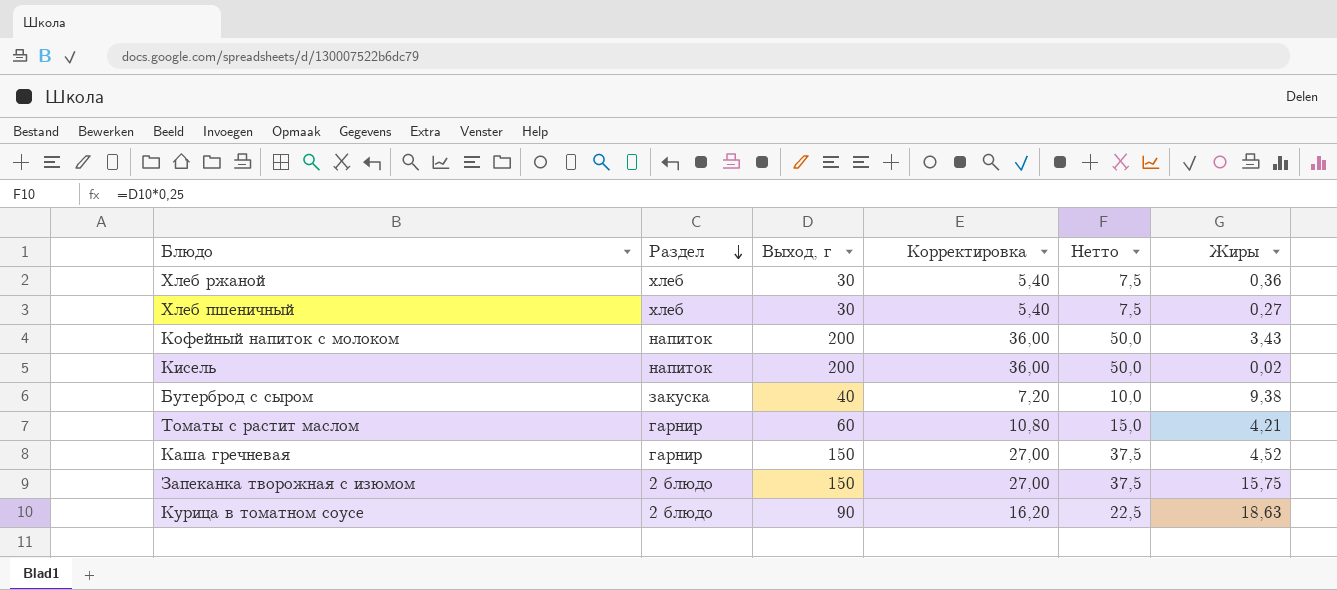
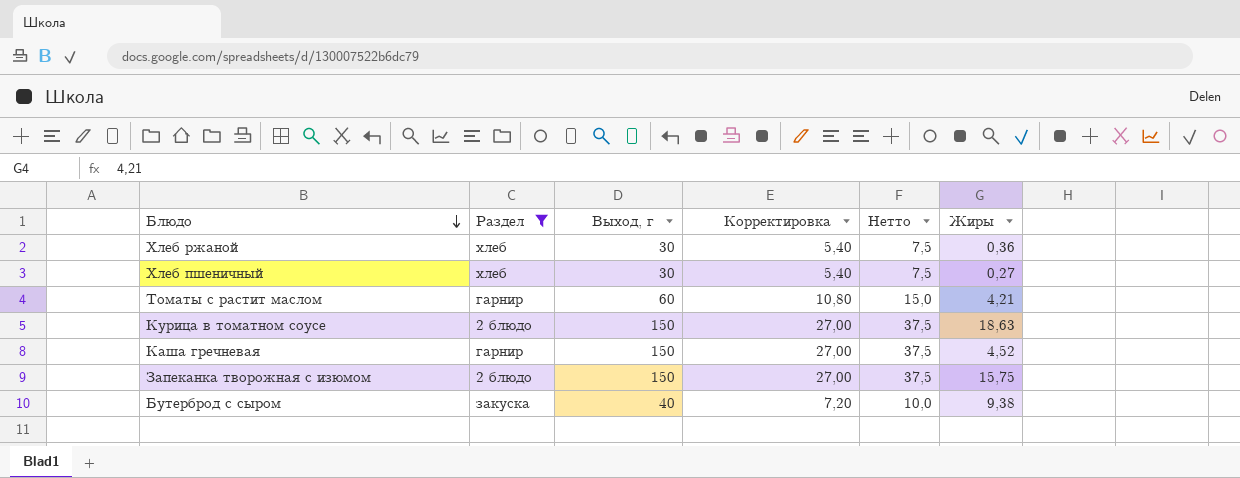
filter: none -> Раздел != напиток
row order: Раздел descending -> Блюдо descending
Курица в томатном соусе | Выход, г: 90 -> 150
Курица в томатном соусе | Корректировка: 16,20 -> 27,00
Курица в томатном соусе | Нетто: 22,5 -> 37,5

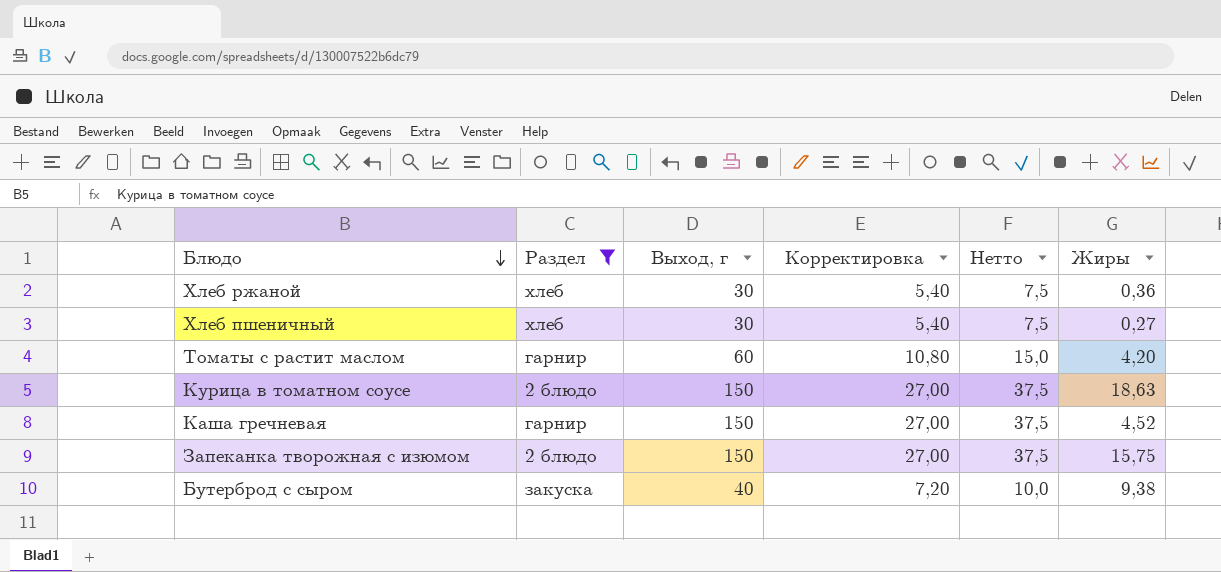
Томаты с растит маслом | Жиры: 4,21 -> 4,20

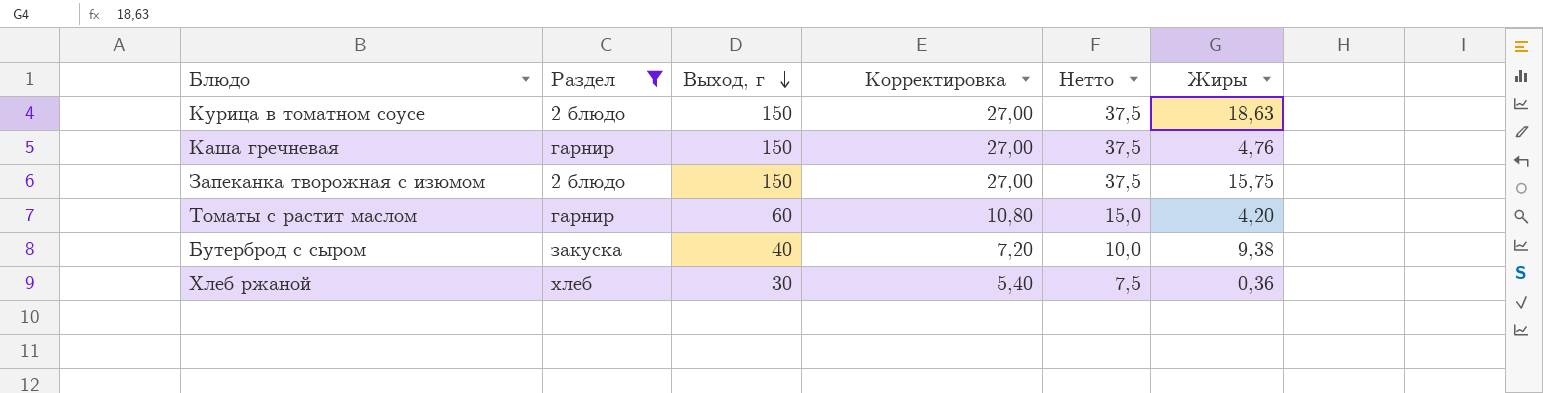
row order: Блюдо descending -> Выход, г descending
row Хлеб пшеничный: хлеб | 30 | 5,40 | 7,5 | 0,27 -> none
Каша гречневая | Жиры: 4,52 -> 4,76

